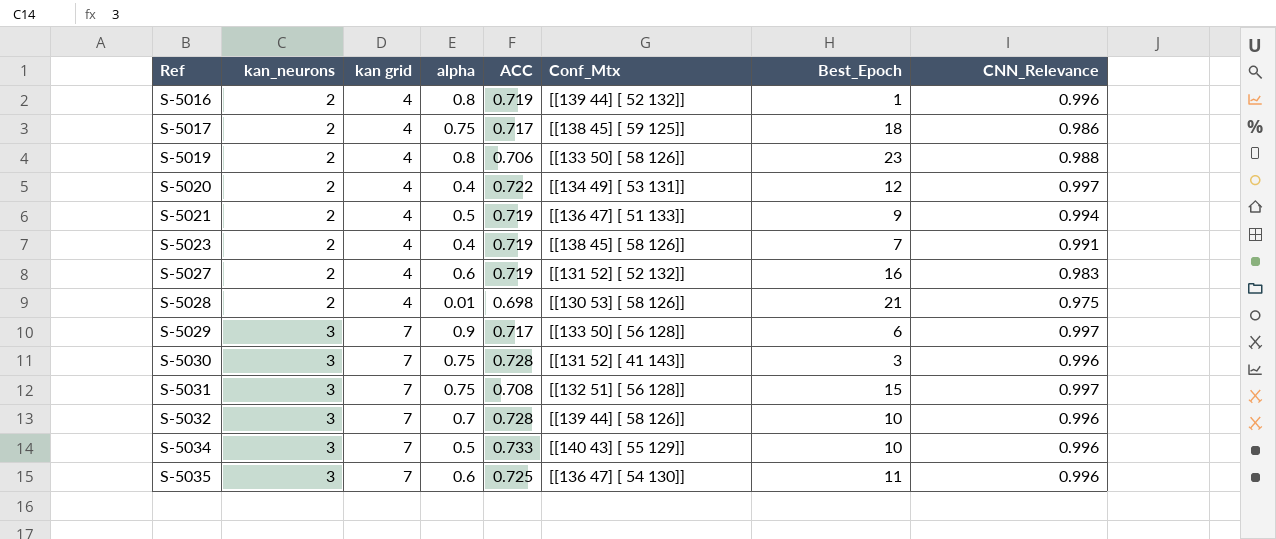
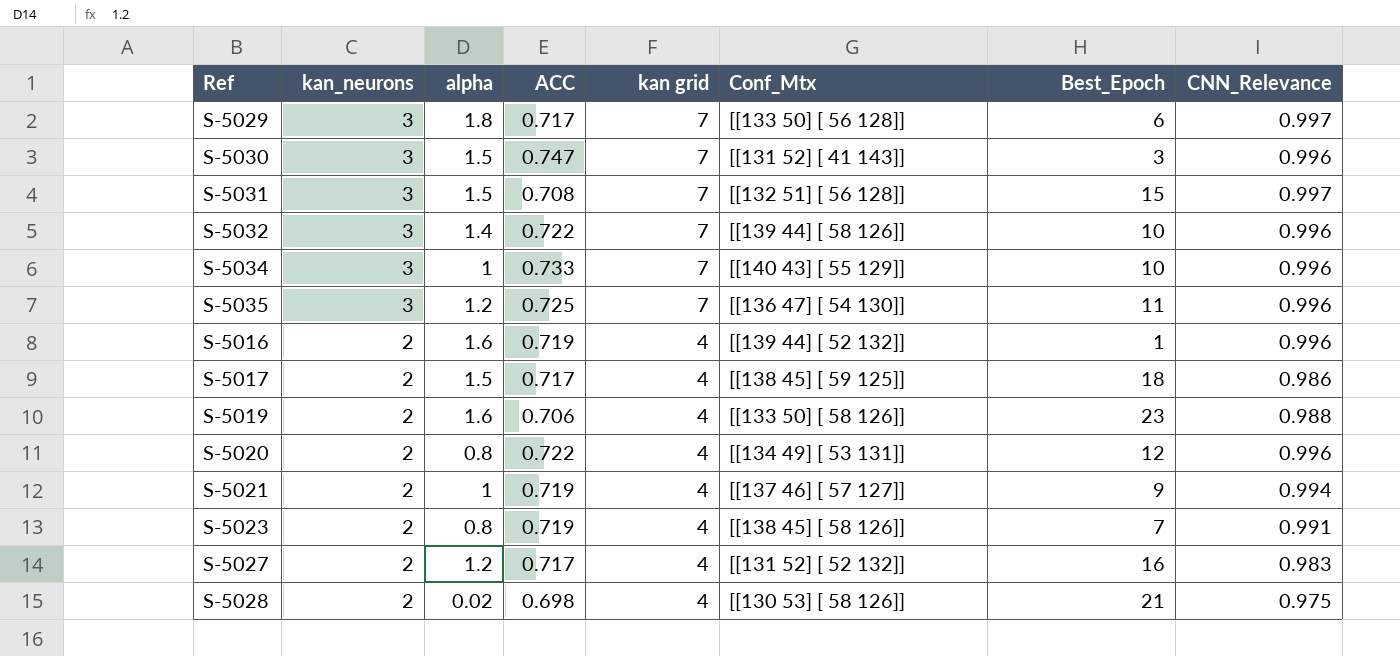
row order: Ref ascending -> kan_neurons descending
column kan grid | position: 3 -> 5
S-5029 | alpha: 0.9 -> 1.8
S-5030 | alpha: 0.75 -> 1.5
S-5030 | ACC: 0.728 -> 0.747
S-5031 | alpha: 0.75 -> 1.5
S-5032 | alpha: 0.7 -> 1.4
S-5032 | ACC: 0.728 -> 0.722
S-5034 | alpha: 0.5 -> 1
S-5035 | alpha: 0.6 -> 1.2
S-5016 | alpha: 0.8 -> 1.6
S-5017 | alpha: 0.75 -> 1.5
S-5019 | alpha: 0.8 -> 1.6
S-5020 | alpha: 0.4 -> 0.8
S-5020 | CNN_Relevance: 0.997 -> 0.996
S-5021 | alpha: 0.5 -> 1
S-5021 | Conf_Mtx: [[136 47] [ 51 133]] -> [[137 46] [ 57 127]]
S-5023 | alpha: 0.4 -> 0.8
S-5027 | alpha: 0.6 -> 1.2
S-5027 | ACC: 0.719 -> 0.717
S-5028 | alpha: 0.01 -> 0.02

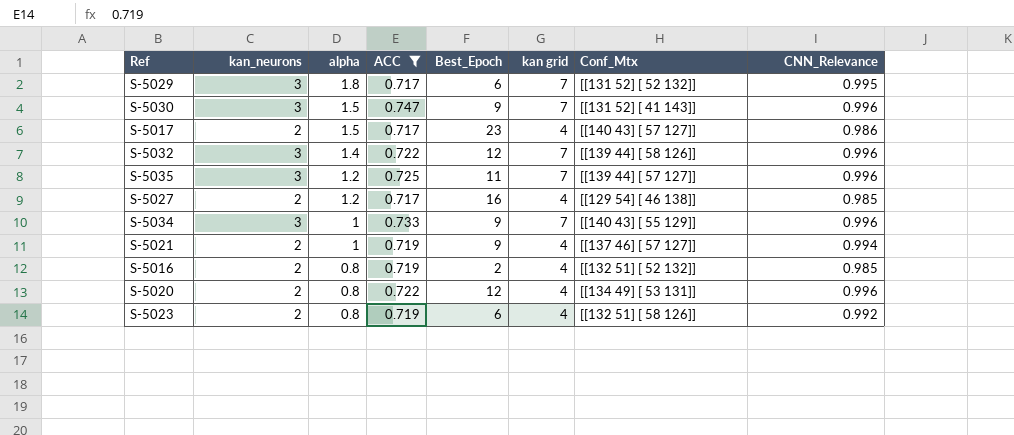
filter: none -> ACC >= 0.717
row order: kan_neurons descending -> alpha descending
column Best_Epoch | position: 7 -> 5
S-5029 | Conf_Mtx: [[133 50] [ 56 128]] -> [[131 52] [ 52 132]]
S-5029 | CNN_Relevance: 0.997 -> 0.995
S-5030 | Best_Epoch: 3 -> 9
S-5017 | Best_Epoch: 18 -> 23
S-5017 | Conf_Mtx: [[138 45] [ 59 125]] -> [[140 43] [ 57 127]]
S-5032 | Best_Epoch: 10 -> 12
S-5035 | Conf_Mtx: [[136 47] [ 54 130]] -> [[139 44] [ 57 127]]
S-5027 | Conf_Mtx: [[131 52] [ 52 132]] -> [[129 54] [ 46 138]]
S-5027 | CNN_Relevance: 0.983 -> 0.985
S-5034 | Best_Epoch: 10 -> 9
S-5016 | alpha: 1.6 -> 0.8
S-5016 | Best_Epoch: 1 -> 2
S-5016 | Conf_Mtx: [[139 44] [ 52 132]] -> [[132 51] [ 52 132]]
S-5016 | CNN_Relevance: 0.996 -> 0.985
S-5023 | Best_Epoch: 7 -> 6
S-5023 | Conf_Mtx: [[138 45] [ 58 126]] -> [[132 51] [ 58 126]]
S-5023 | CNN_Relevance: 0.991 -> 0.992

